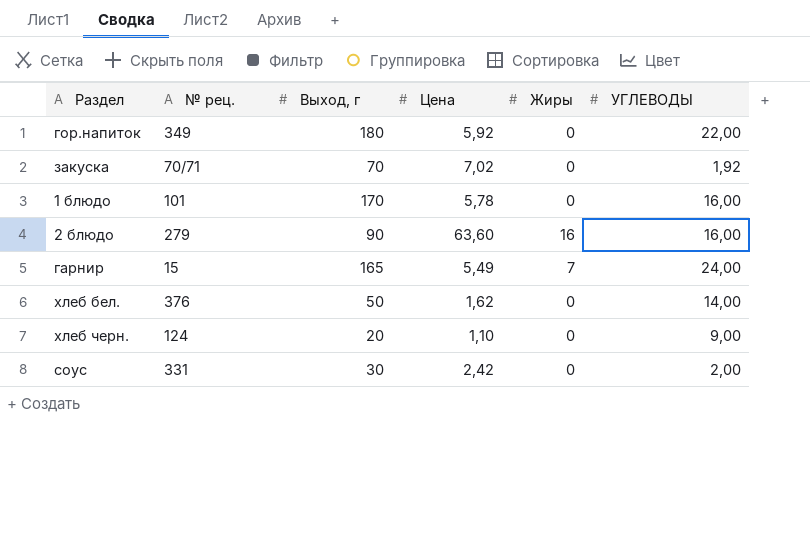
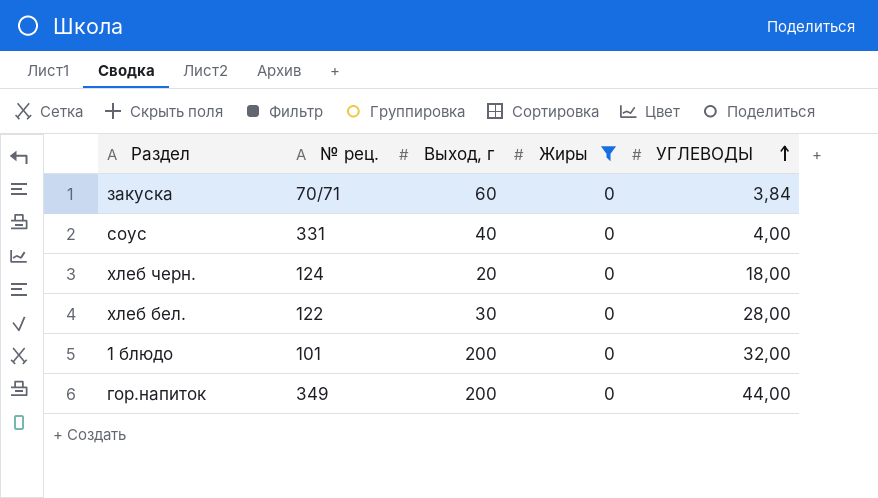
filter: none -> Жиры = 0
row order: none -> УГЛЕВОДЫ ascending
column Цена | position: 4 -> none
закуска | Выход, г: 70 -> 60
закуска | УГЛЕВОДЫ: 1,92 -> 3,84
соус | Выход, г: 30 -> 40
соус | УГЛЕВОДЫ: 2,00 -> 4,00
хлеб черн. | УГЛЕВОДЫ: 9,00 -> 18,00
хлеб бел. | № рец.: 376 -> 122
хлеб бел. | Выход, г: 50 -> 30
хлеб бел. | УГЛЕВОДЫ: 14,00 -> 28,00
1 блюдо | Выход, г: 170 -> 200
1 блюдо | УГЛЕВОДЫ: 16,00 -> 32,00
гор.напиток | Выход, г: 180 -> 200
гор.напиток | УГЛЕВОДЫ: 22,00 -> 44,00

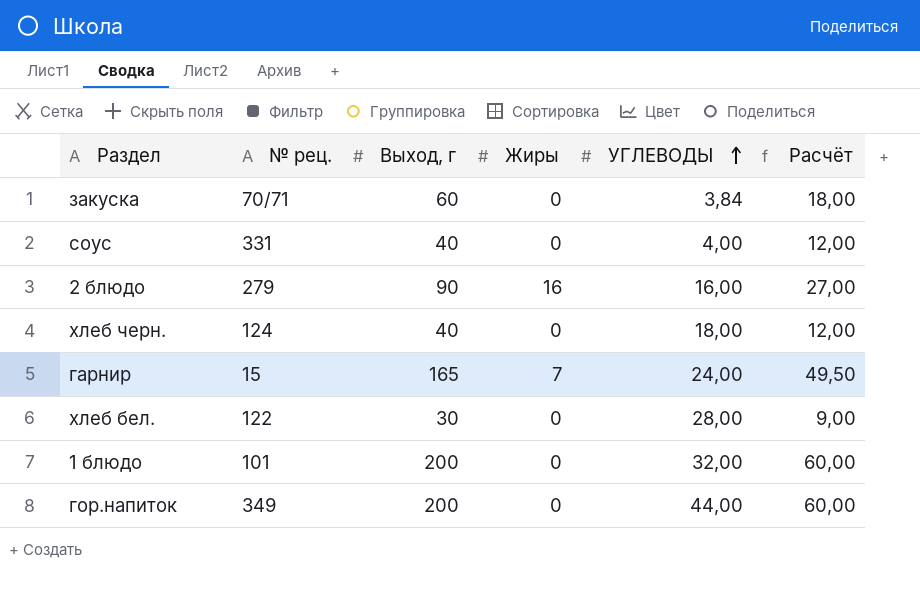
filter: Жиры = 0 -> none
column Расчёт | formula: none -> [Выход, г] * 0,3
хлеб черн. | Выход, г: 20 -> 40

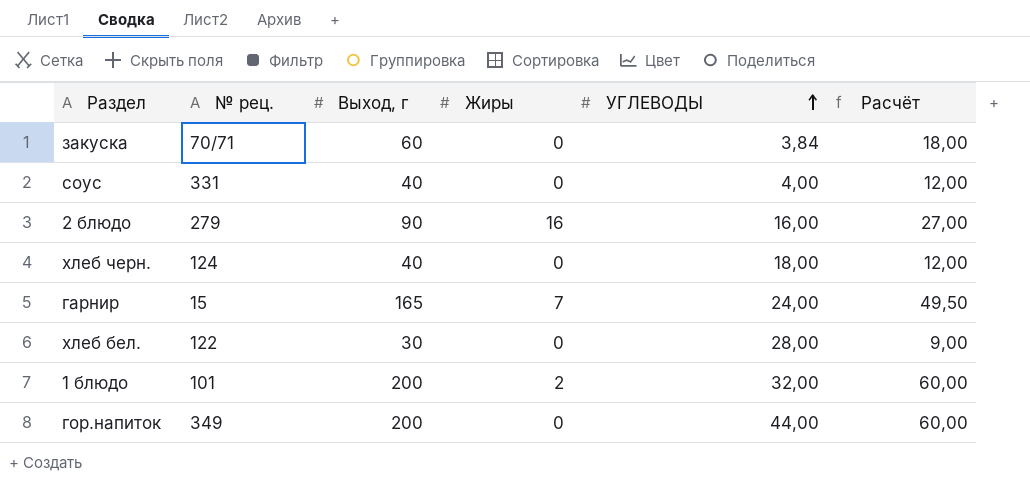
1 блюдо | Жиры: 0 -> 2

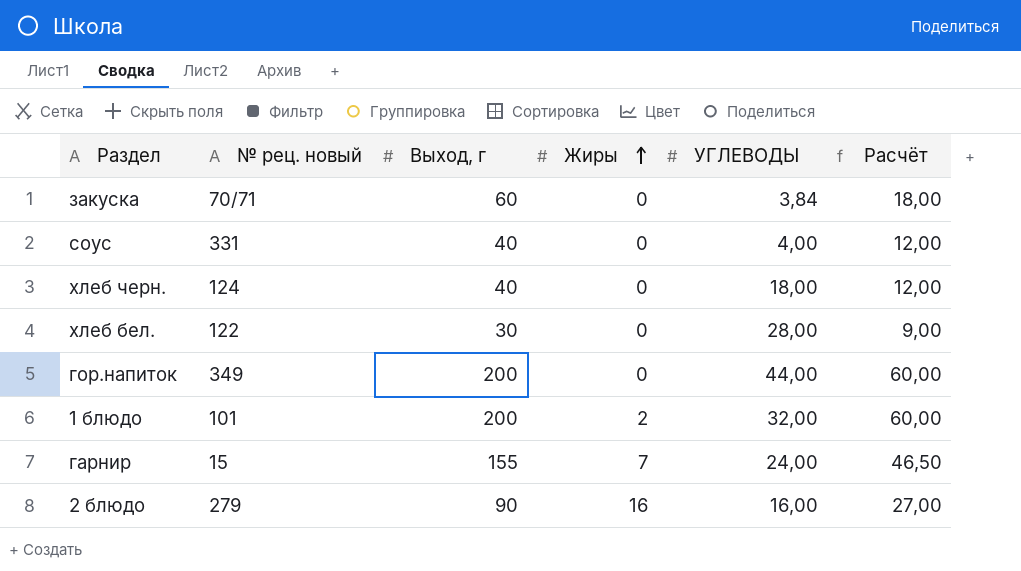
row order: УГЛЕВОДЫ ascending -> Жиры ascending
column name: № рец. -> № рец. новый
гарнир | Выход, г: 165 -> 155
гарнир | Расчёт: 49,50 -> 46,50

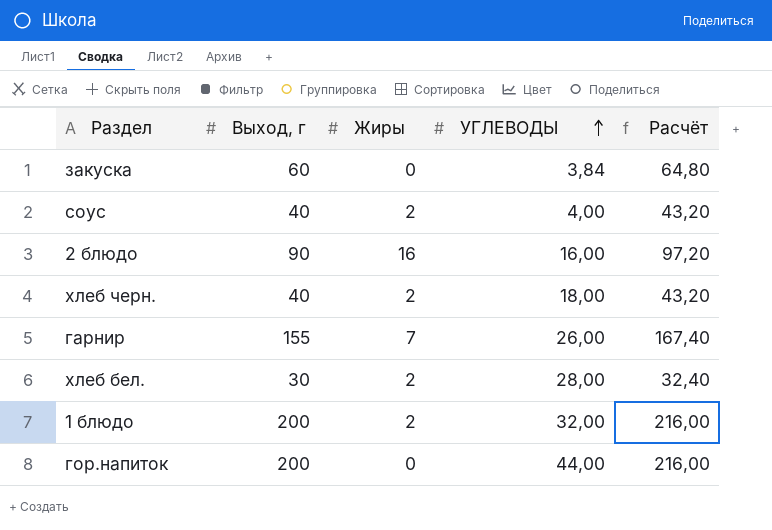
row order: Жиры ascending -> УГЛЕВОДЫ ascending
column № рец. новый | position: 2 -> none
column Расчёт | formula: [Выход, г] * 0,3 -> [Выход, г] * 1,08
соус | Жиры: 0 -> 2
хлеб черн. | Жиры: 0 -> 2
гарнир | УГЛЕВОДЫ: 24,00 -> 26,00
хлеб бел. | Жиры: 0 -> 2

